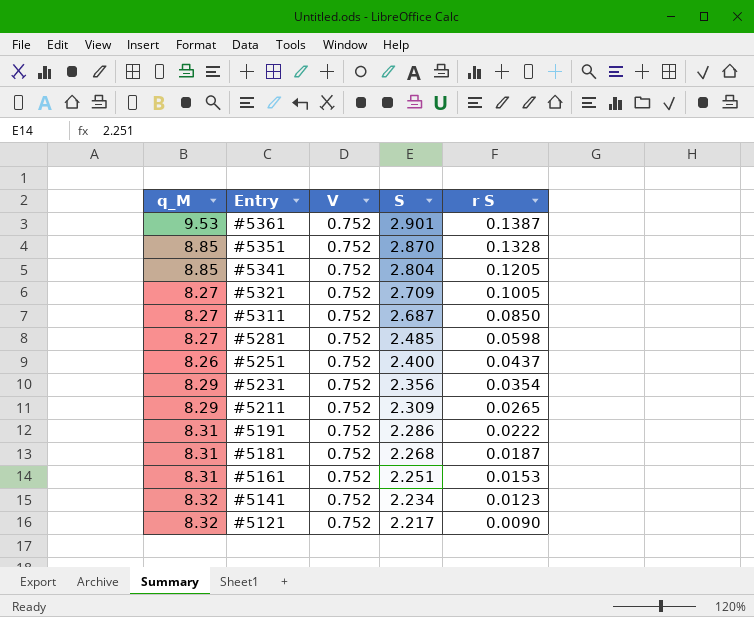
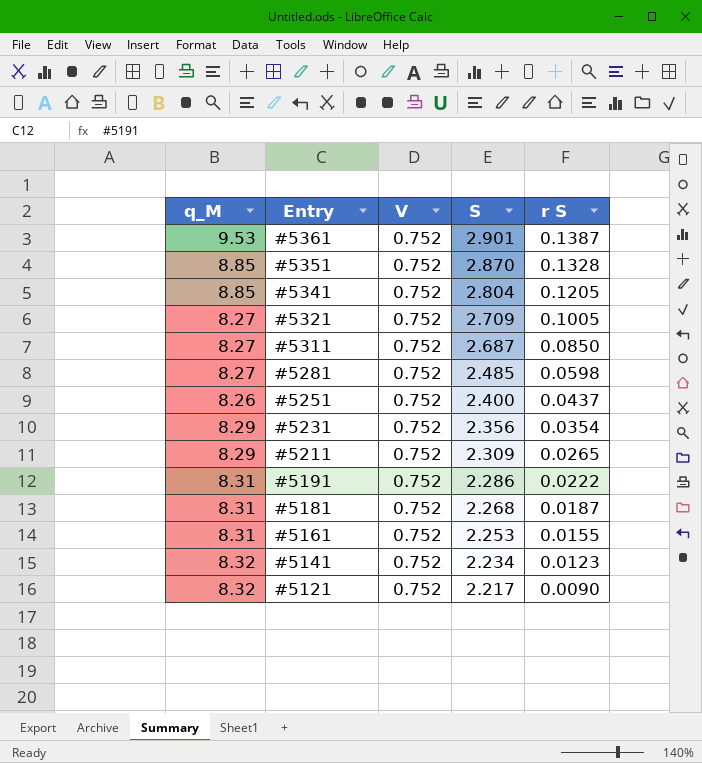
#5161 | S: 2.251 -> 2.253
#5161 | r S: 0.0153 -> 0.0155

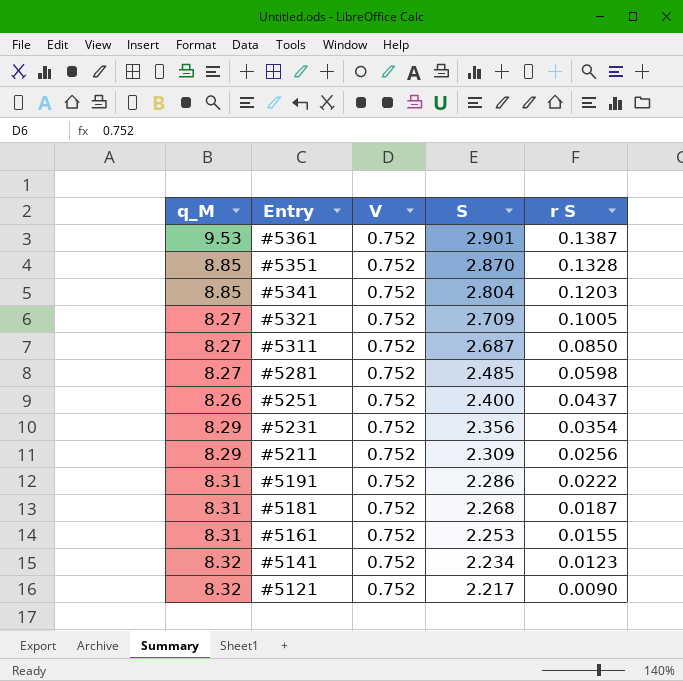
#5341 | r S: 0.1205 -> 0.1203
#5211 | r S: 0.0265 -> 0.0256

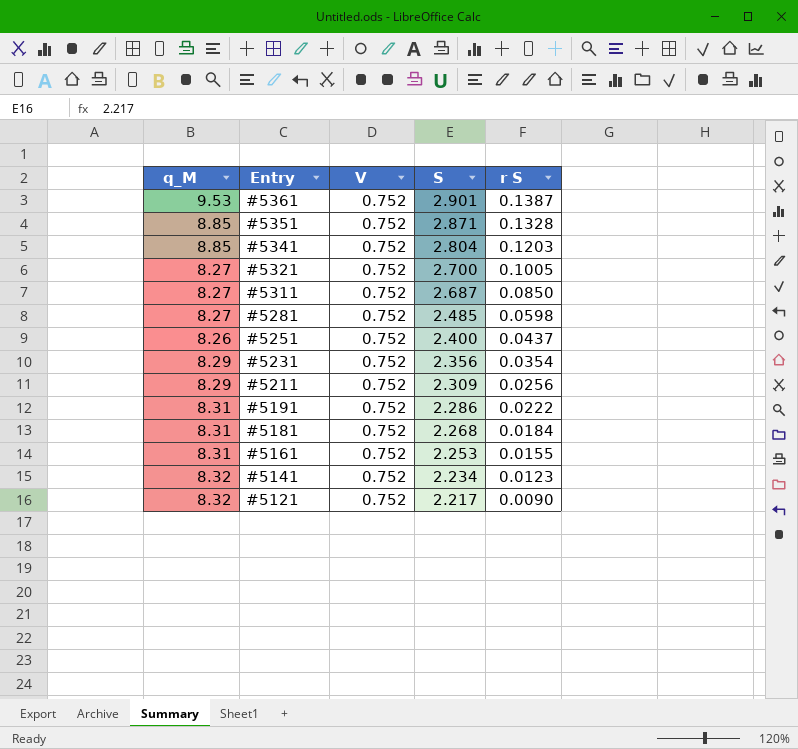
#5351 | S: 2.870 -> 2.871
#5321 | S: 2.709 -> 2.700
#5181 | r S: 0.0187 -> 0.0184

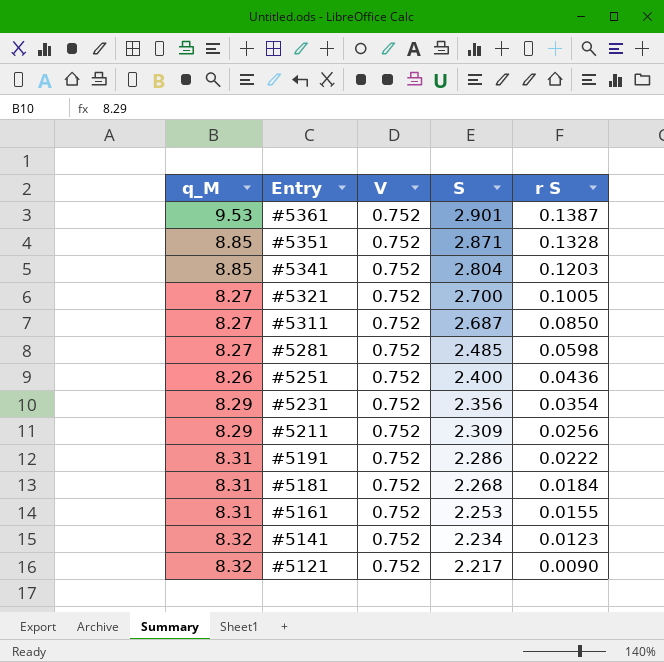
#5251 | r S: 0.0437 -> 0.0436

